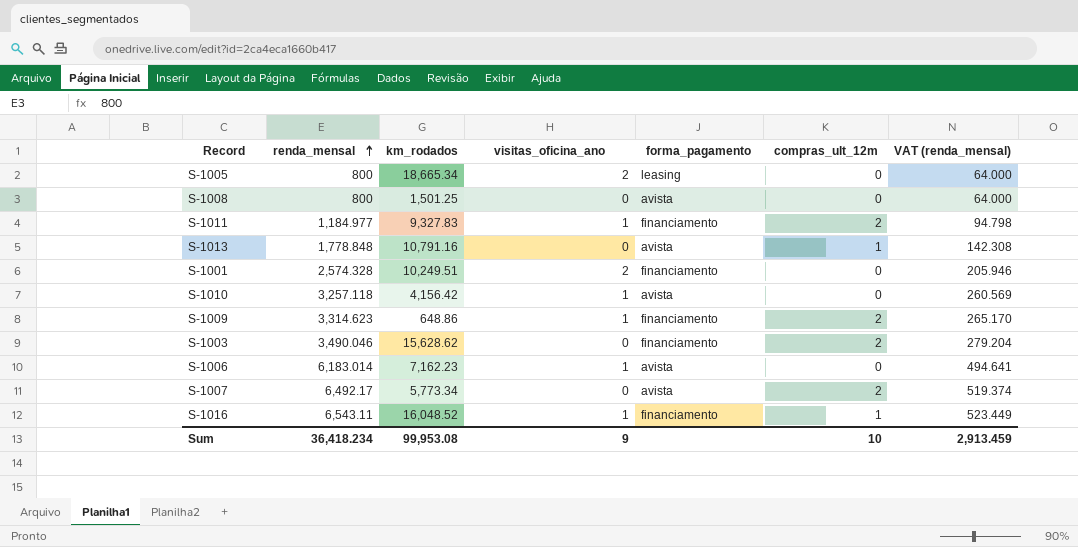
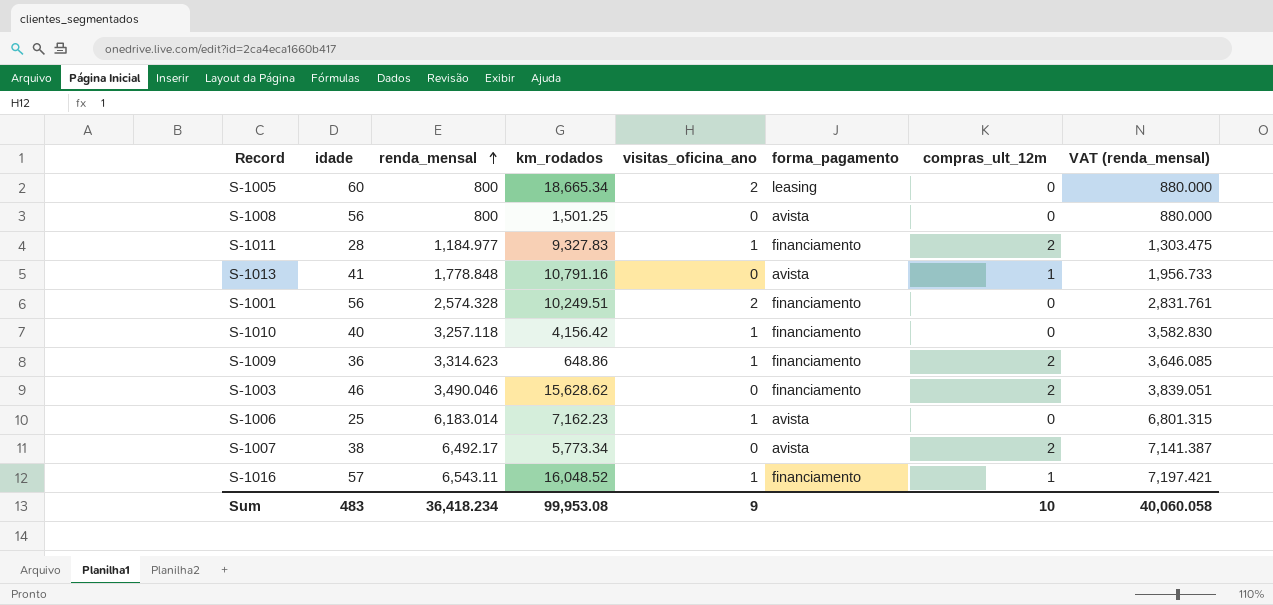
column idade | position: none -> 2
column VAT (renda_mensal) | formula: [renda_mensal] * 0.08 -> [renda_mensal] * 1.1
S-1010 | forma_pagamento: avista -> financiamento
Sum | VAT (renda_mensal): 2,913.459 -> 40,060.058

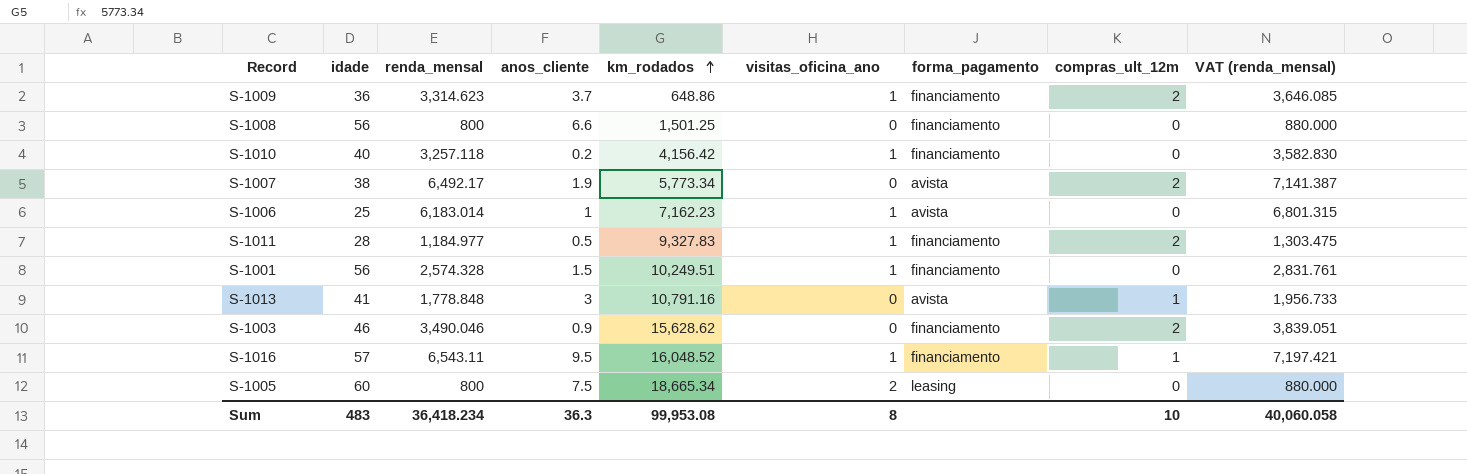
row order: renda_mensal ascending -> km_rodados ascending
column anos_cliente | position: none -> 4
S-1008 | forma_pagamento: avista -> financiamento
S-1001 | visitas_oficina_ano: 2 -> 1
Sum | visitas_oficina_ano: 9 -> 8

